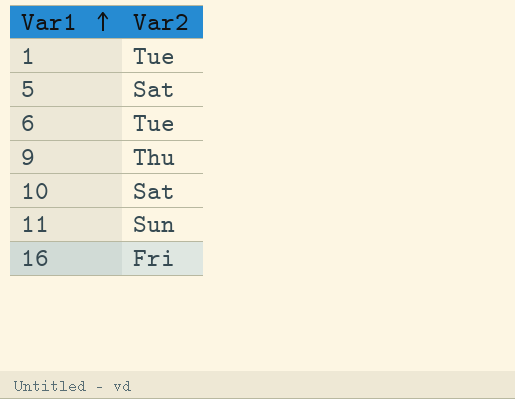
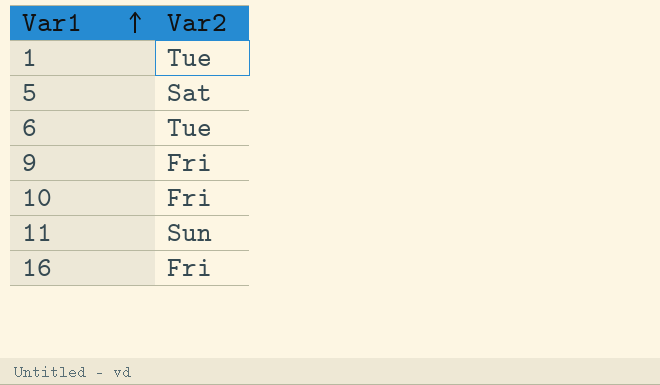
9 | Var2: Thu -> Fri
10 | Var2: Sat -> Fri

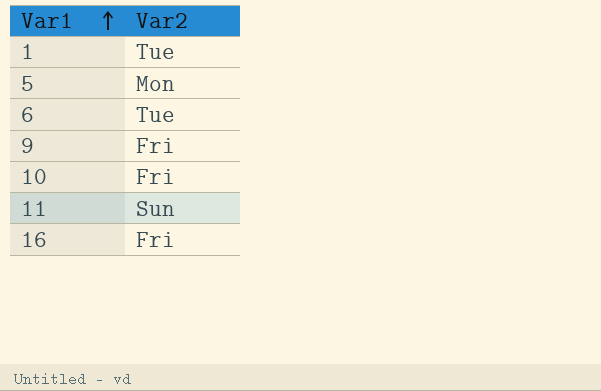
5 | Var2: Sat -> Mon

